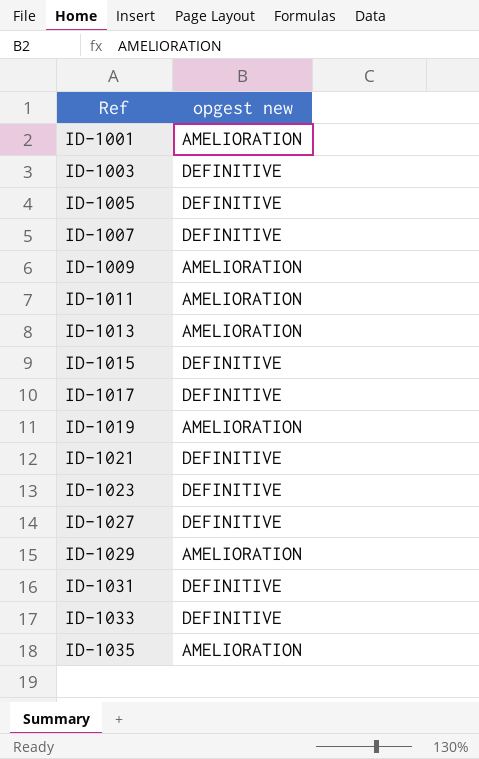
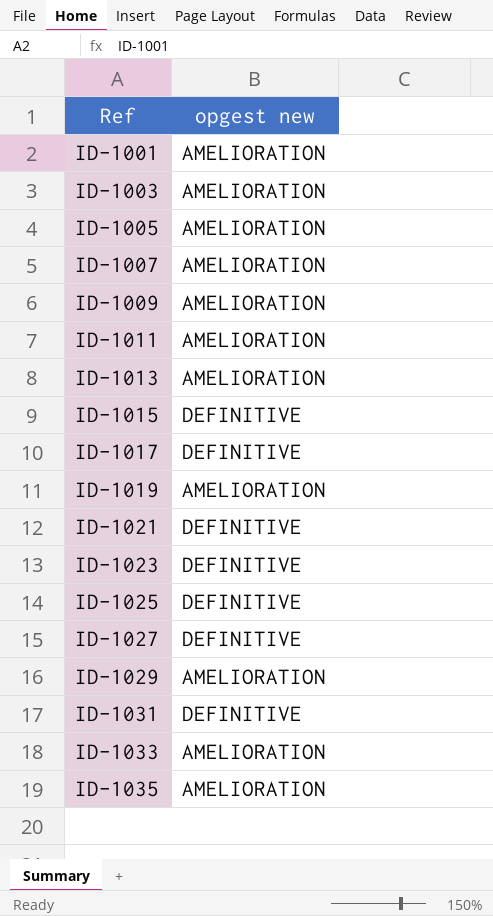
ID-1003 | opgest new: DEFINITIVE -> AMELIORATION
ID-1005 | opgest new: DEFINITIVE -> AMELIORATION
ID-1007 | opgest new: DEFINITIVE -> AMELIORATION
row ID-1025: none -> DEFINITIVE
ID-1033 | opgest new: DEFINITIVE -> AMELIORATION

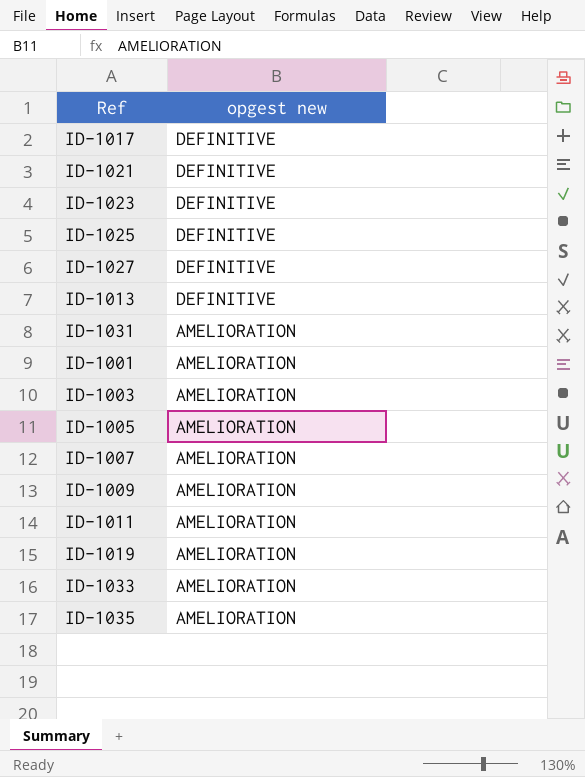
row order: Ref ascending -> opgest new descending
row ID-1015: DEFINITIVE -> none
row ID-1029: AMELIORATION -> none
ID-1013 | opgest new: AMELIORATION -> DEFINITIVE
ID-1031 | opgest new: DEFINITIVE -> AMELIORATION

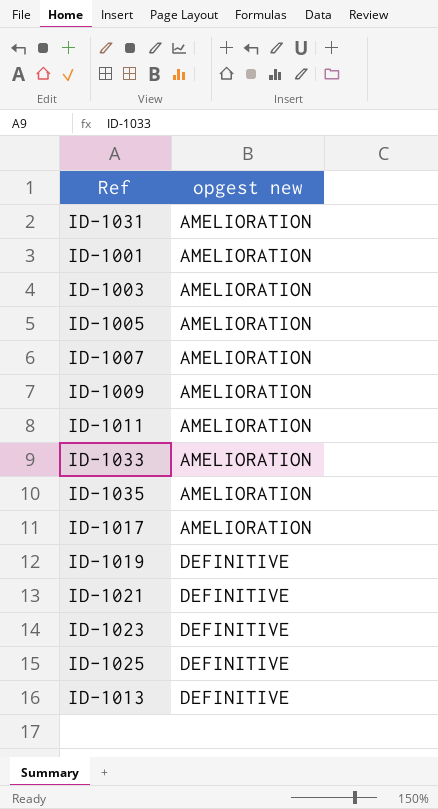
row order: opgest new descending -> opgest new ascending
row ID-1027: DEFINITIVE -> none
ID-1017 | opgest new: DEFINITIVE -> AMELIORATION
ID-1019 | opgest new: AMELIORATION -> DEFINITIVE

